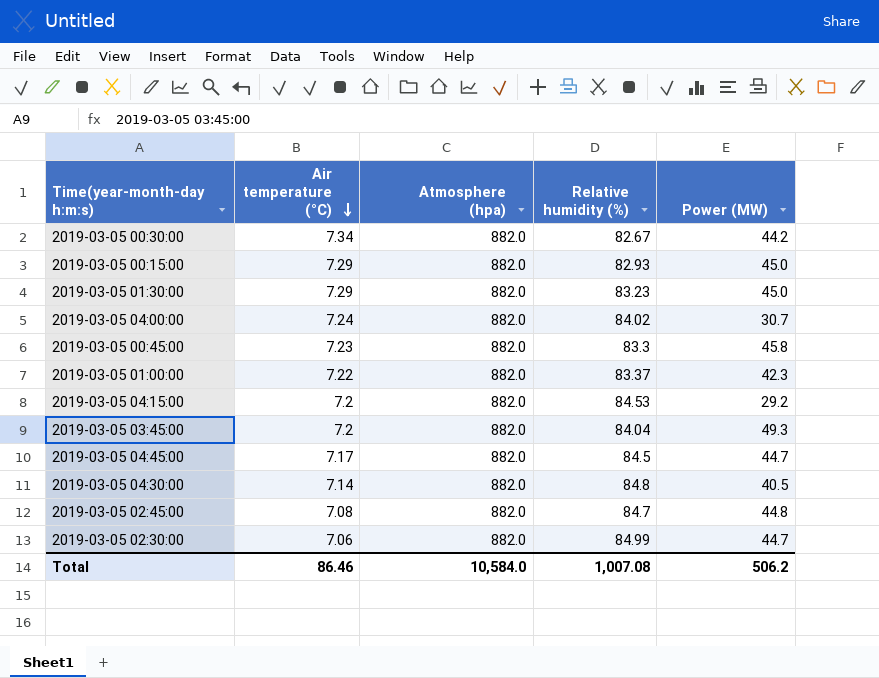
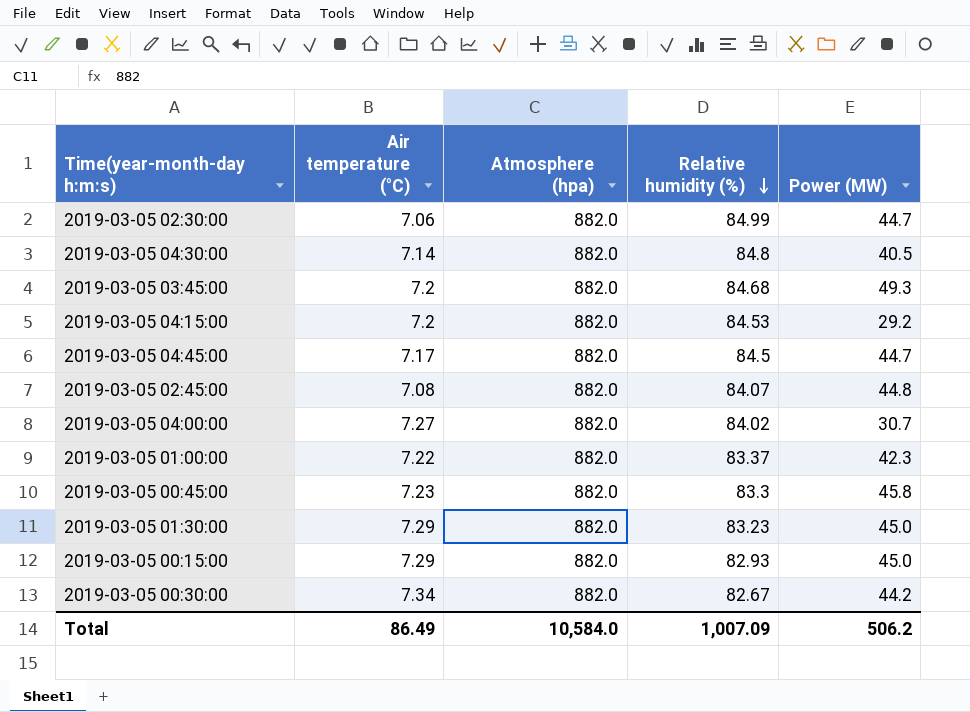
row order: Air temperature (°C) descending -> Relative humidity (%) descending
2019-03-05 03:45:00 | Relative humidity (%): 84.04 -> 84.68
2019-03-05 02:45:00 | Relative humidity (%): 84.7 -> 84.07
2019-03-05 04:00:00 | Air temperature (°C): 7.24 -> 7.27
Total | Air temperature (°C): 86.46 -> 86.49
Total | Relative humidity (%): 1,007.08 -> 1,007.09

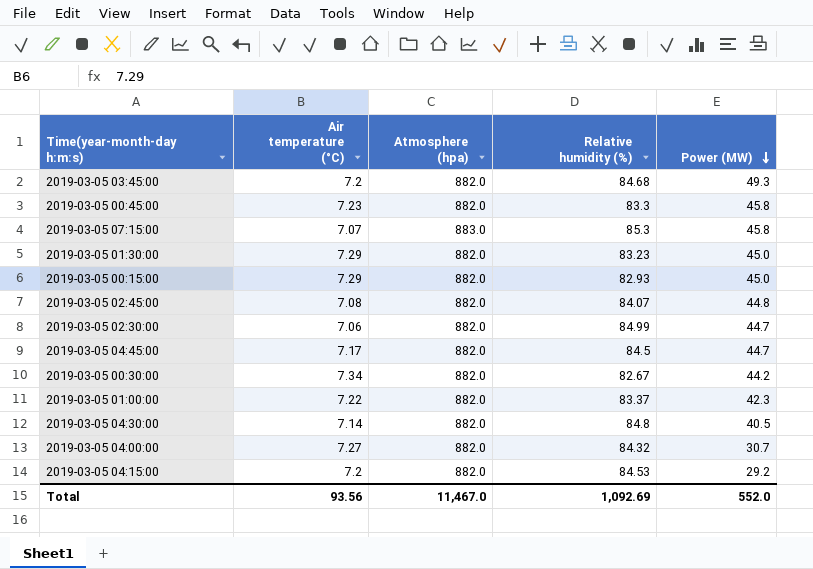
row order: Relative humidity (%) descending -> Power (MW) descending
row 2019-03-05 07:15:00: none -> 7.07 | 883.0 | 85.3 | 45.8
2019-03-05 04:00:00 | Relative humidity (%): 84.02 -> 84.32
Total | Air temperature (°C): 86.49 -> 93.56
Total | Atmosphere (hpa): 10,584.0 -> 11,467.0
Total | Relative humidity (%): 1,007.09 -> 1,092.69
Total | Power (MW): 506.2 -> 552.0

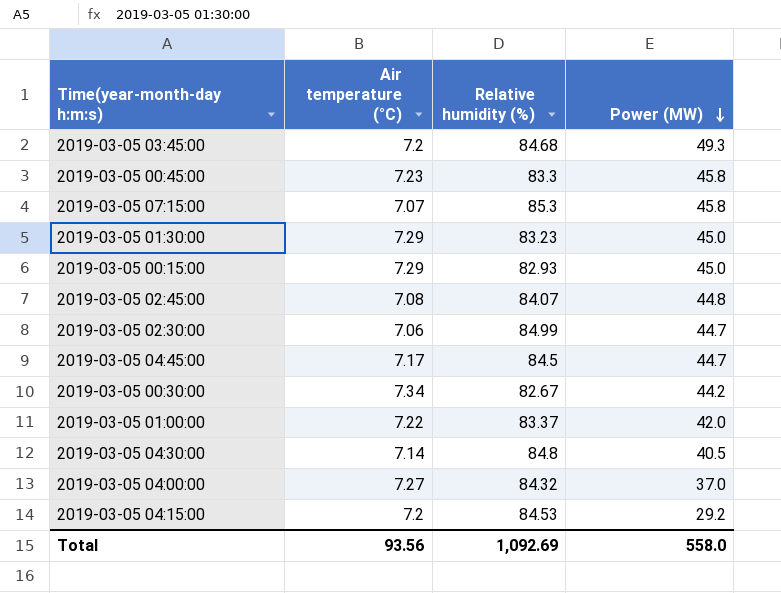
column Atmosphere (hpa) | position: 3 -> none
2019-03-05 01:00:00 | Power (MW): 42.3 -> 42.0
2019-03-05 04:00:00 | Power (MW): 30.7 -> 37.0
Total | Power (MW): 552.0 -> 558.0

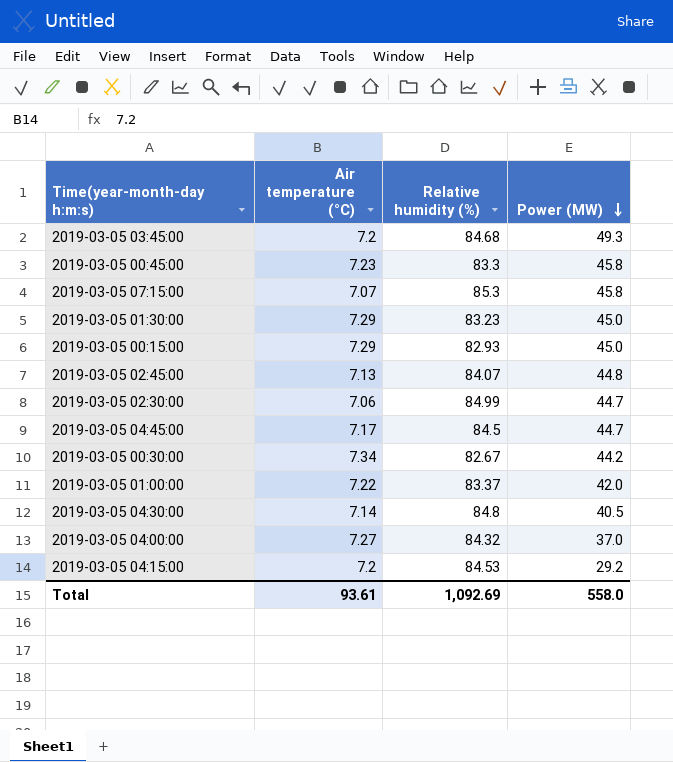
2019-03-05 02:45:00 | Air temperature (°C): 7.08 -> 7.13
Total | Air temperature (°C): 93.56 -> 93.61

